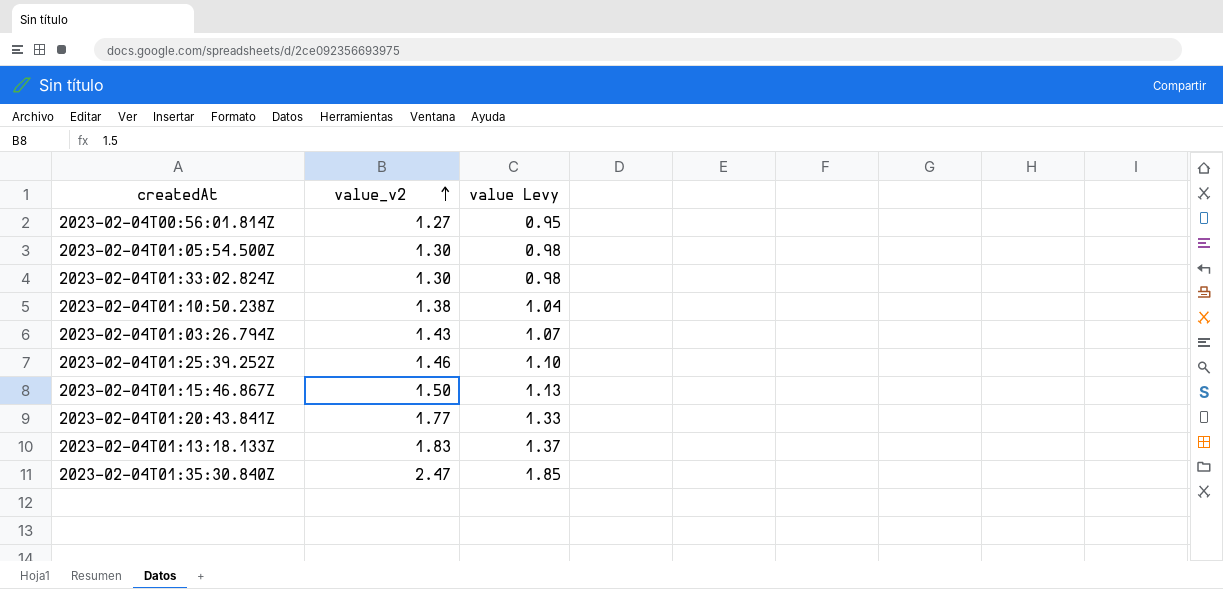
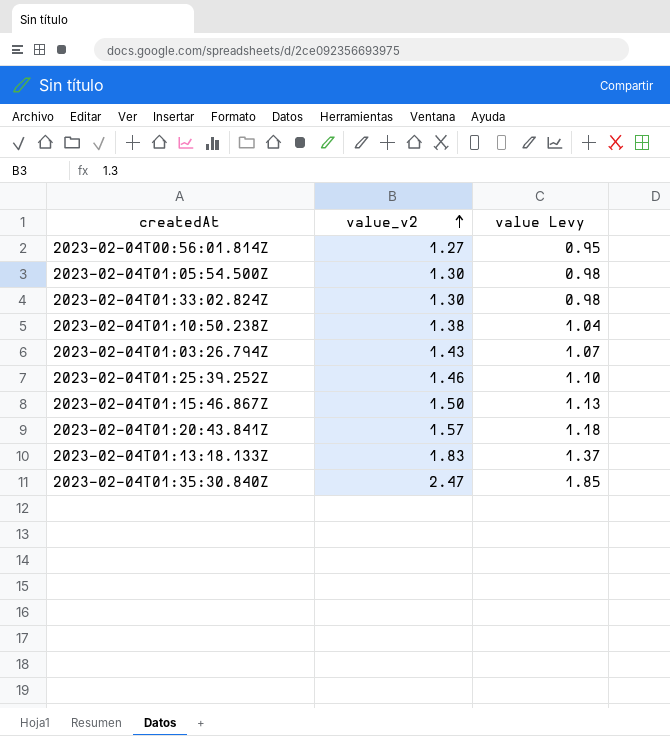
2023-02-04T01:20:43.841Z | value_v2: 1.77 -> 1.57
2023-02-04T01:20:43.841Z | value Levy: 1.33 -> 1.18

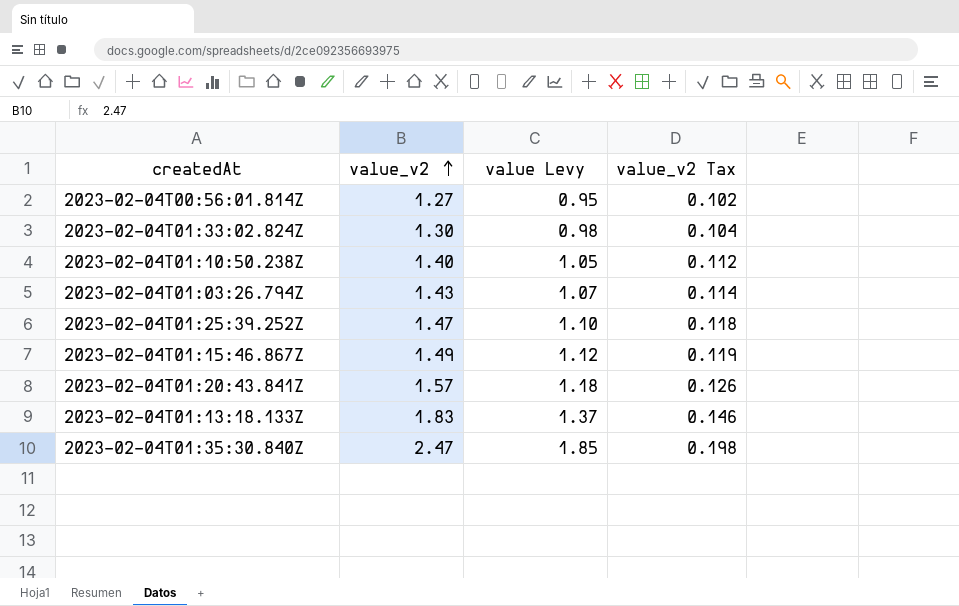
column value_v2 Tax | formula: none -> [value_v2] * 0.08
row 2023-02-04T01:05:54.500Z: 1.30 | 0.98 -> none
2023-02-04T01:10:50.238Z | value_v2: 1.38 -> 1.40
2023-02-04T01:10:50.238Z | value Levy: 1.04 -> 1.05
2023-02-04T01:25:39.252Z | value_v2: 1.46 -> 1.47
2023-02-04T01:15:46.867Z | value_v2: 1.50 -> 1.49
2023-02-04T01:15:46.867Z | value Levy: 1.13 -> 1.12

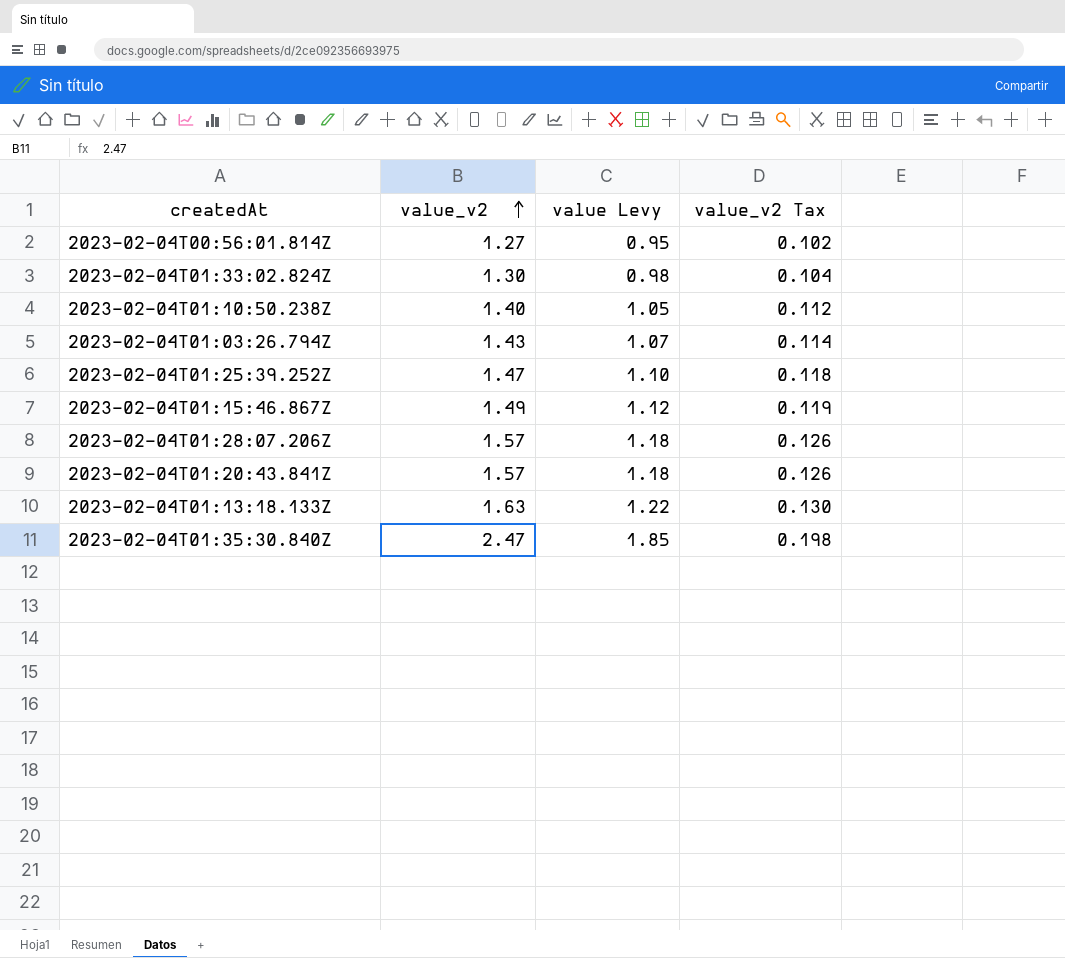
row 2023-02-04T01:28:07.206Z: none -> 1.57 | 1.18 | 0.126
2023-02-04T01:13:18.133Z | value_v2: 1.83 -> 1.63
2023-02-04T01:13:18.133Z | value Levy: 1.37 -> 1.22
2023-02-04T01:13:18.133Z | value_v2 Tax: 0.146 -> 0.130

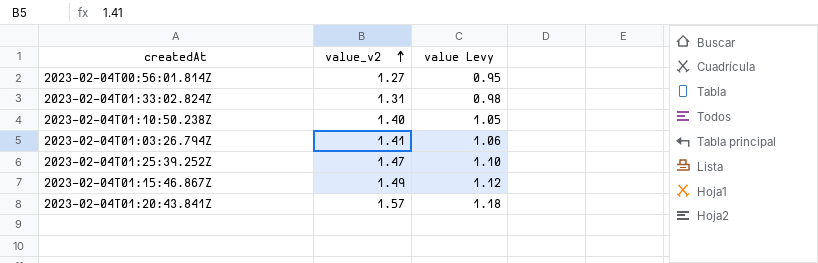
column value_v2 Tax | formula: [value_v2] * 0.08 -> none
row 2023-02-04T01:28:07.206Z: 1.57 | 1.18 | 0.126 -> none
row 2023-02-04T01:13:18.133Z: 1.63 | 1.22 | 0.130 -> none
row 2023-02-04T01:35:30.840Z: 2.47 | 1.85 | 0.198 -> none
2023-02-04T01:33:02.824Z | value_v2: 1.30 -> 1.31
2023-02-04T01:03:26.794Z | value_v2: 1.43 -> 1.41
2023-02-04T01:03:26.794Z | value Levy: 1.07 -> 1.06

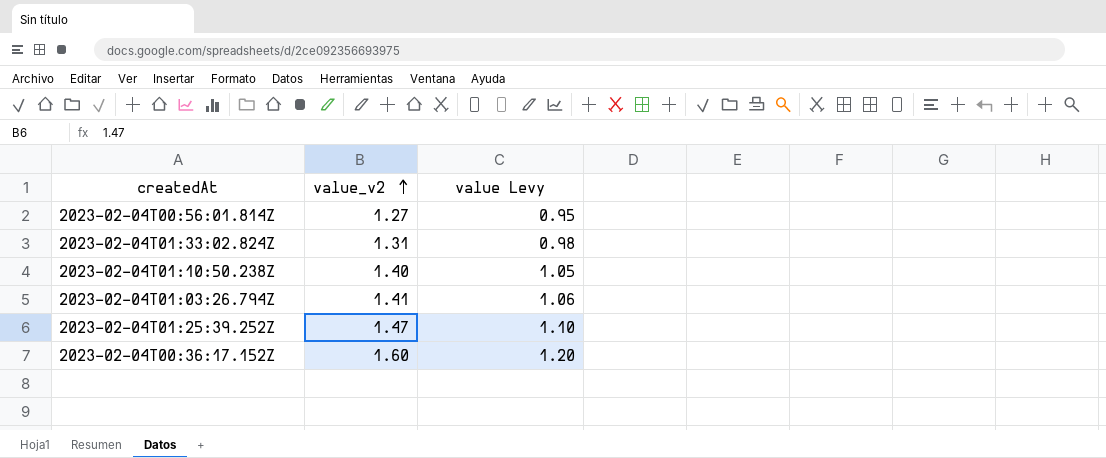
row 2023-02-04T01:15:46.867Z: 1.49 | 1.12 -> none
row 2023-02-04T01:20:43.841Z: 1.57 | 1.18 -> none
row 2023-02-04T00:36:17.152Z: none -> 1.60 | 1.20

